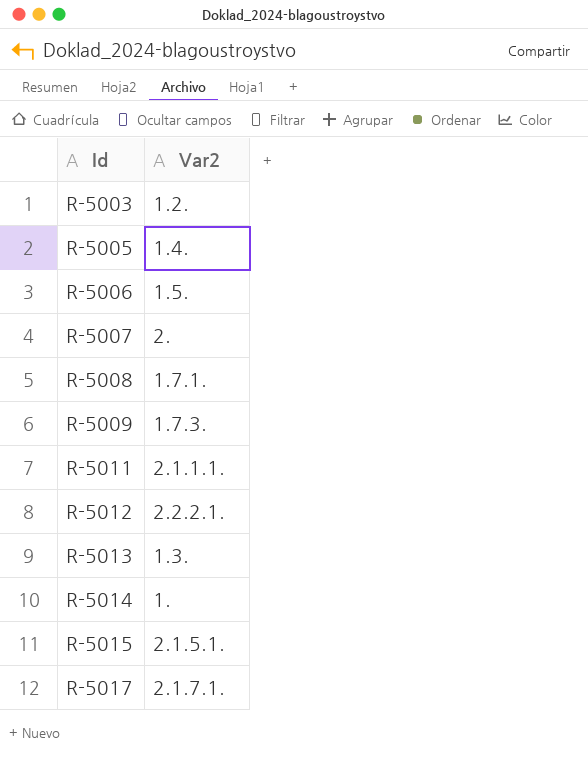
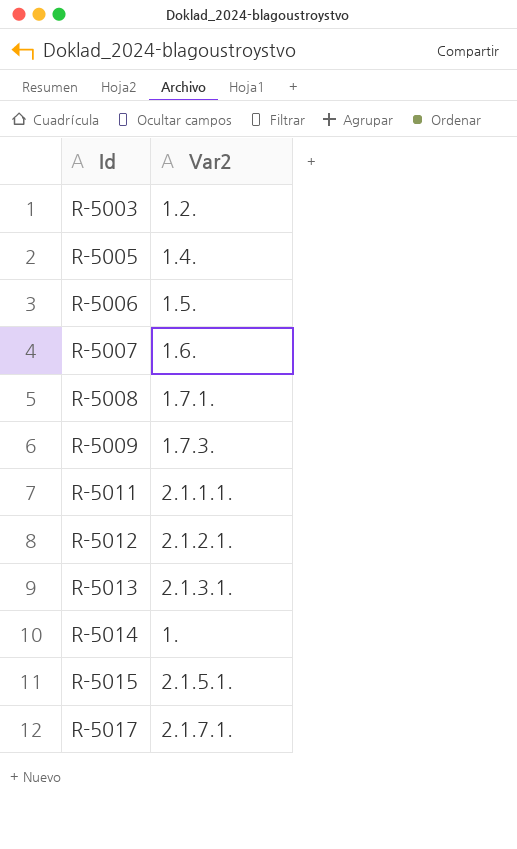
R-5007 | Var2: 2. -> 1.6.
R-5012 | Var2: 2.2.2.1. -> 2.1.2.1.
R-5013 | Var2: 1.3. -> 2.1.3.1.

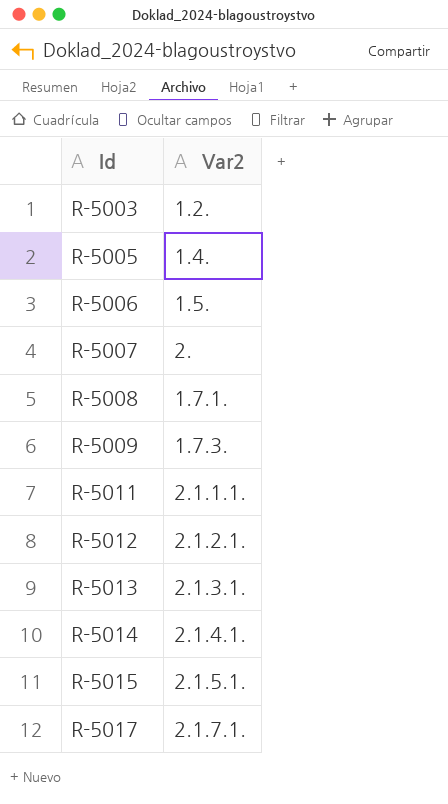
R-5007 | Var2: 1.6. -> 2.
R-5014 | Var2: 1. -> 2.1.4.1.

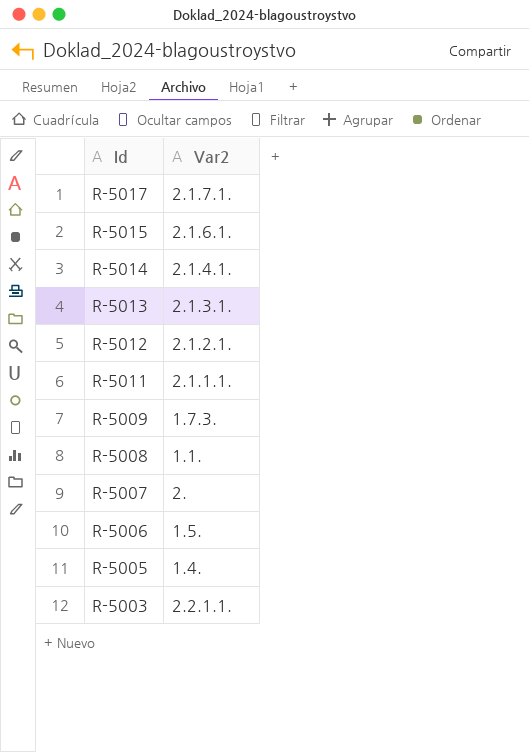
row order: Id ascending -> Id descending
R-5015 | Var2: 2.1.5.1. -> 2.1.6.1.
R-5008 | Var2: 1.7.1. -> 1.1.
R-5003 | Var2: 1.2. -> 2.2.1.1.

